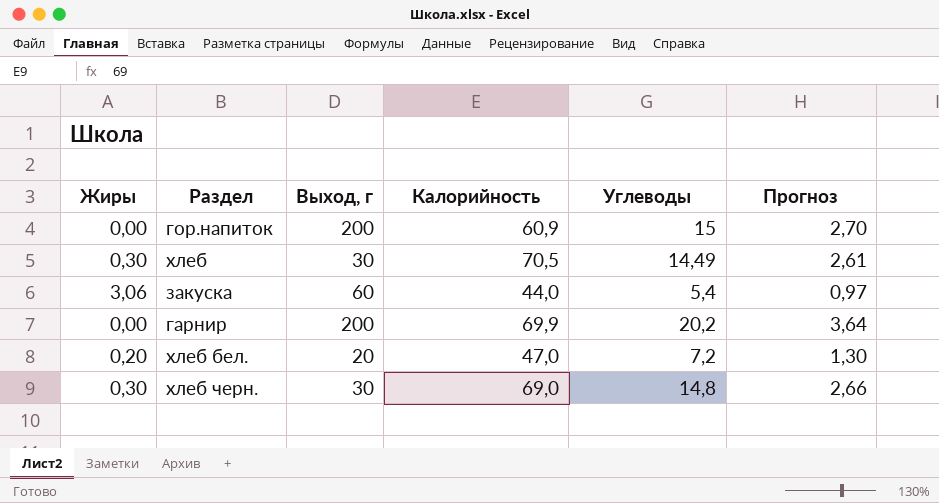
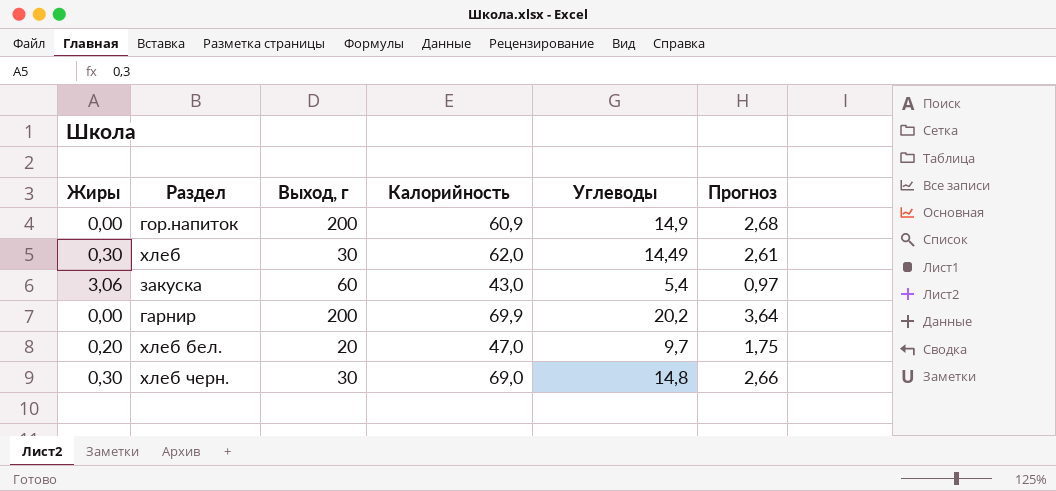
гор.напиток | Углеводы: 15 -> 14,9
гор.напиток | Прогноз: 2,70 -> 2,68
хлеб | Калорийность: 70,5 -> 62,0
закуска | Калорийность: 44,0 -> 43,0
хлеб бел. | Углеводы: 7,2 -> 9,7
хлеб бел. | Прогноз: 1,30 -> 1,75

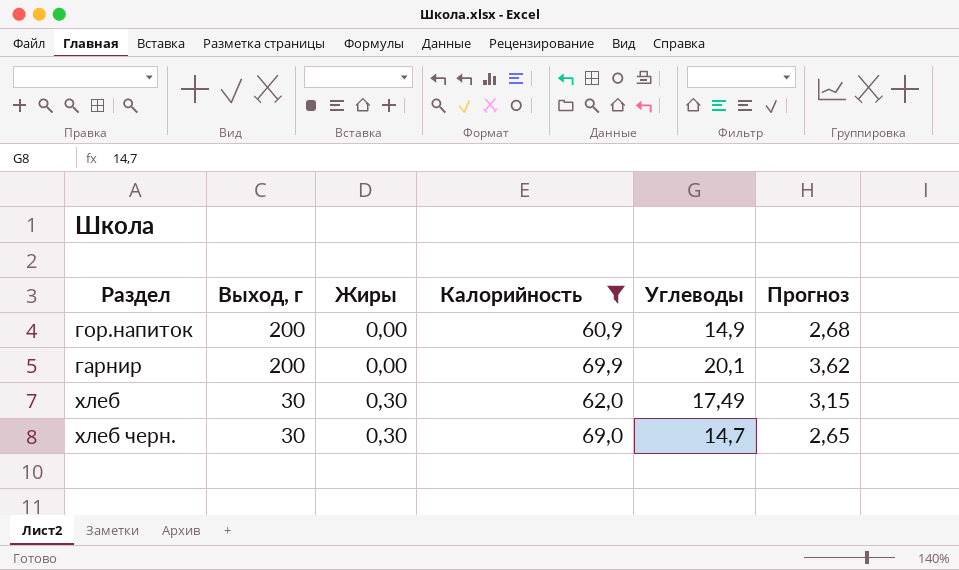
filter: none -> Калорийность >= 60,9
row order: none -> Выход, г descending
column Жиры | position: 1 -> 3
гарнир | Углеводы: 20,2 -> 20,1
гарнир | Прогноз: 3,64 -> 3,62
хлеб | Углеводы: 14,49 -> 17,49
хлеб | Прогноз: 2,61 -> 3,15
хлеб черн. | Углеводы: 14,8 -> 14,7
хлеб черн. | Прогноз: 2,66 -> 2,65

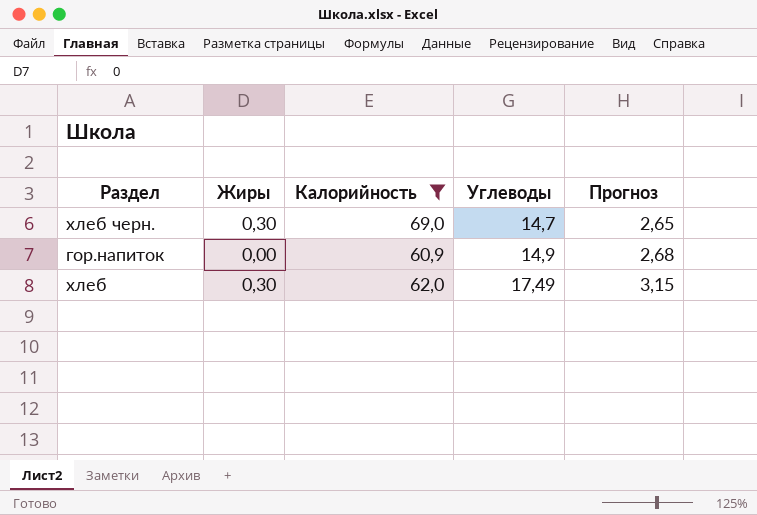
row order: Выход, г descending -> Углеводы ascending
column Выход, г | position: 2 -> none
row гарнир: 200 | 0,00 | 69,9 | 20,1 | 3,62 -> none

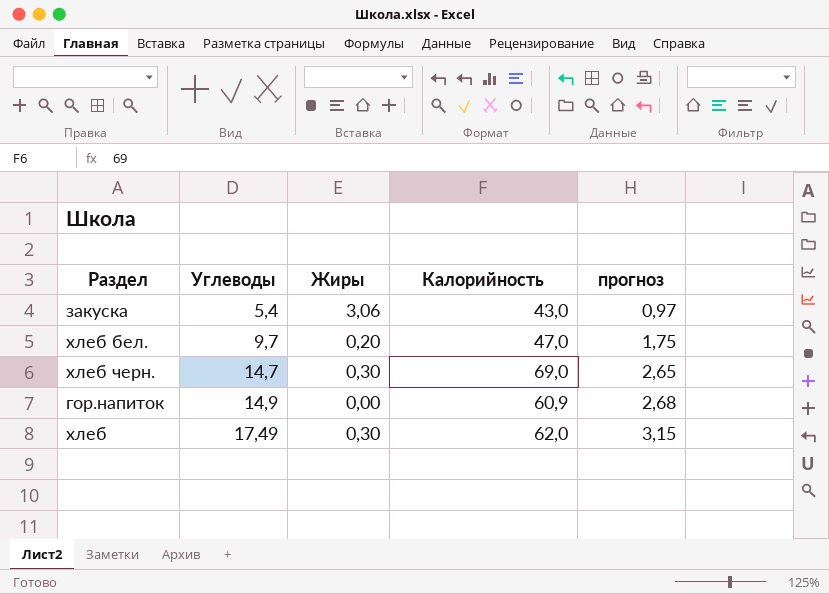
filter: Калорийность >= 60,9 -> none
column Углеводы | position: 4 -> 2
column name: Прогноз -> прогноз

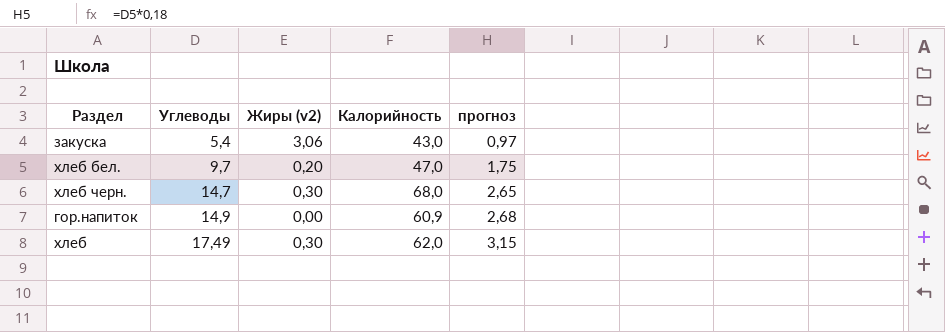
column name: Жиры -> Жиры (v2)
хлеб черн. | Калорийность: 69,0 -> 68,0

